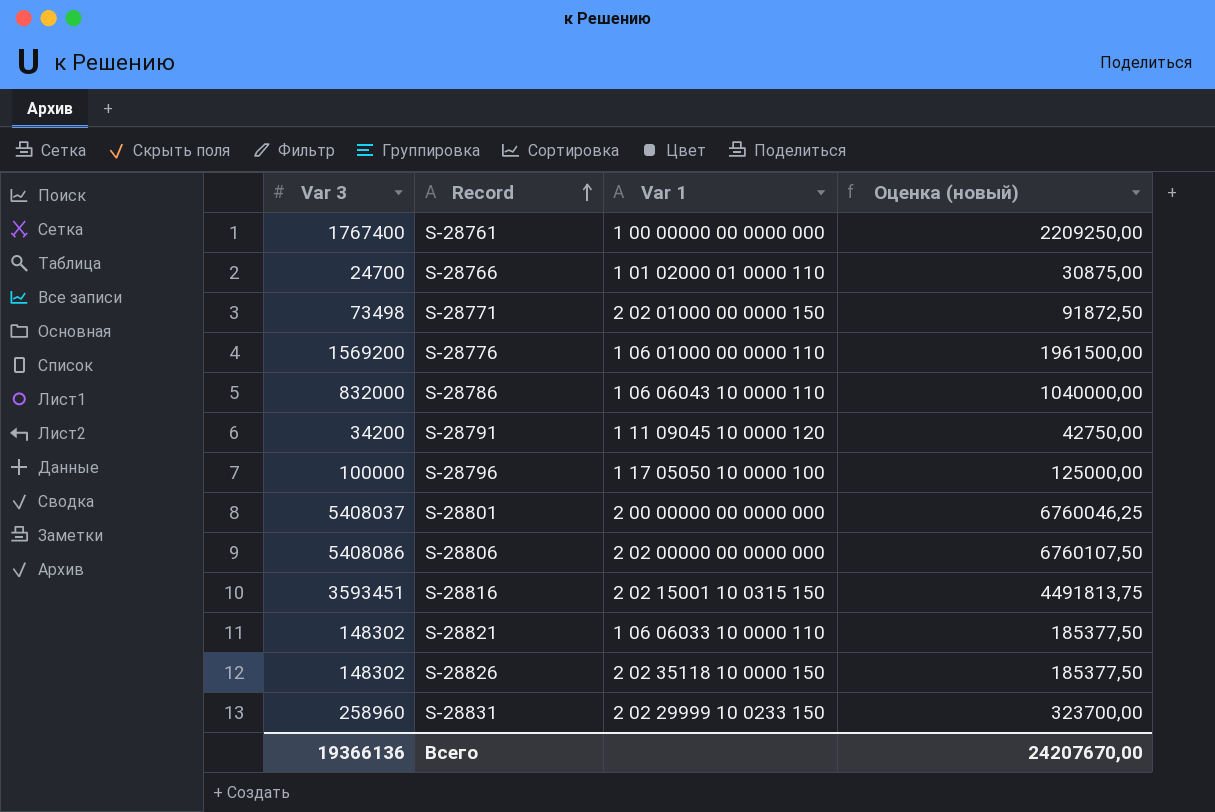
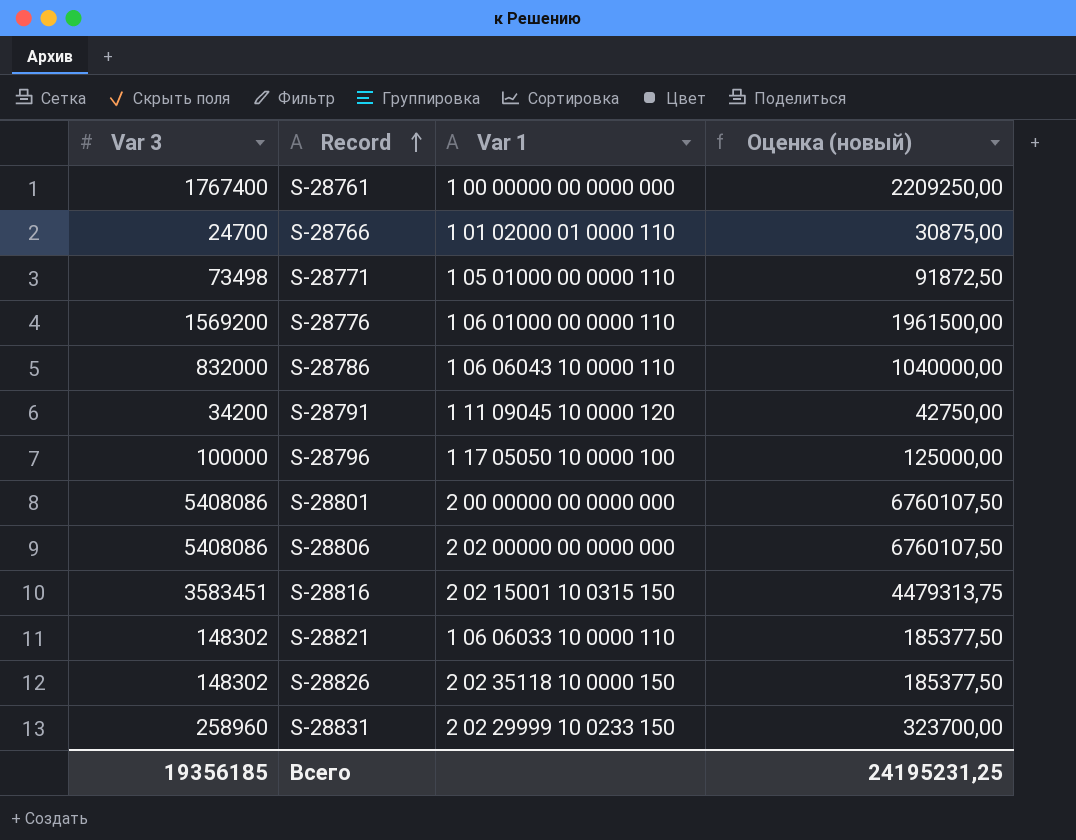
S-28771 | Var 1: 2 02 01000 00 0000 150 -> 1 05 01000 00 0000 110
S-28801 | Var 3: 5408037 -> 5408086
S-28801 | Оценка (новый): 6760046,25 -> 6760107,50
S-28816 | Var 3: 3593451 -> 3583451
S-28816 | Оценка (новый): 4491813,75 -> 4479313,75
Всего | Var 3: 19366136 -> 19356185
Всего | Оценка (новый): 24207670,00 -> 24195231,25

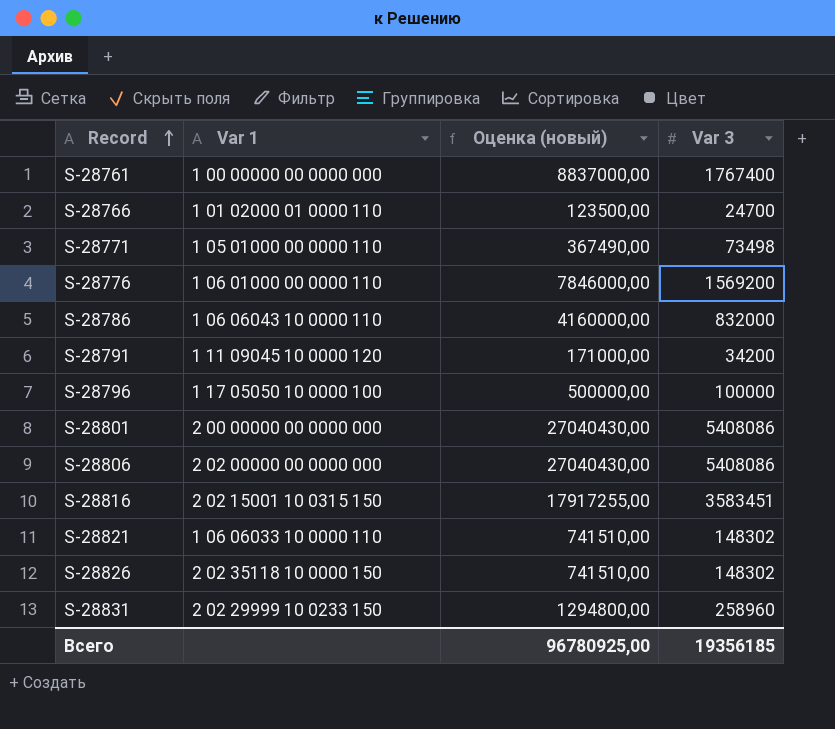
column Оценка (новый) | formula: [Var 3] * 1,25 -> [Var 3] * 5
column Var 3 | position: 1 -> 4
Всего | Оценка (новый): 24195231,25 -> 96780925,00

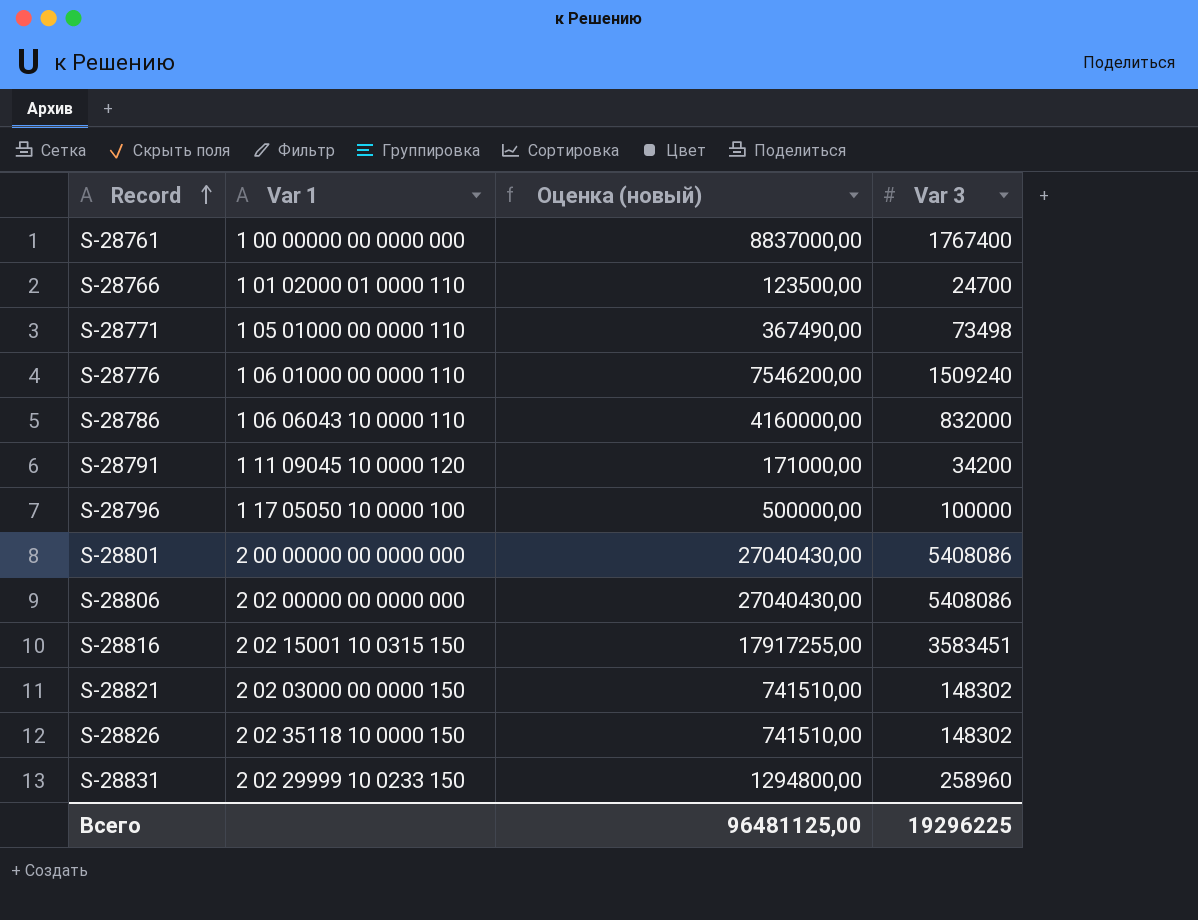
S-28776 | Оценка (новый): 7846000,00 -> 7546200,00
S-28776 | Var 3: 1569200 -> 1509240
S-28821 | Var 1: 1 06 06033 10 0000 110 -> 2 02 03000 00 0000 150
Всего | Оценка (новый): 96780925,00 -> 96481125,00
Всего | Var 3: 19356185 -> 19296225

